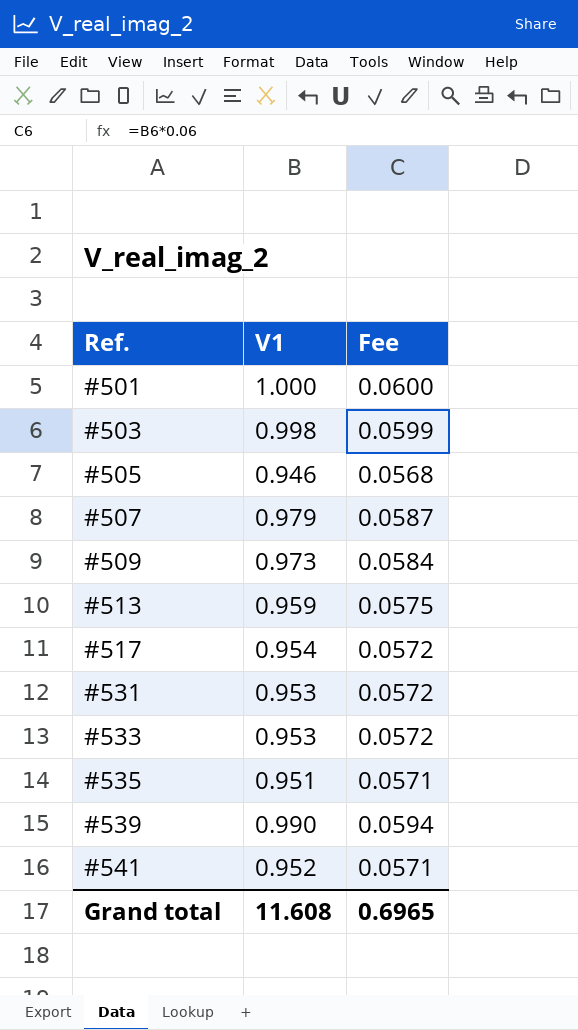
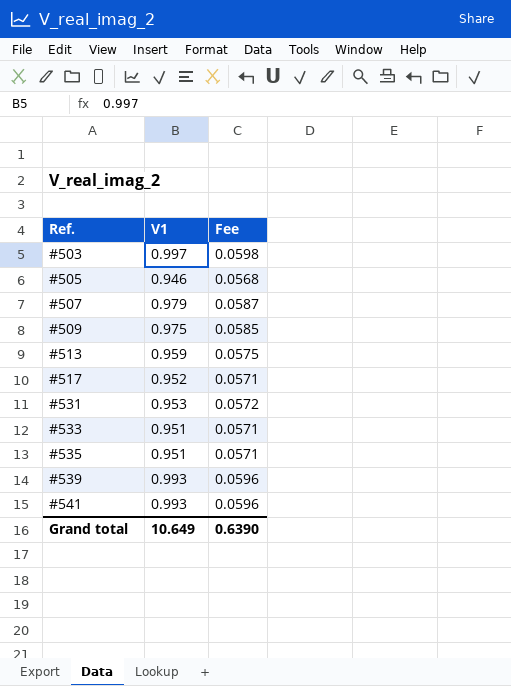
row #501: 1.000 | 0.0600 -> none
#503 | V1: 0.998 -> 0.997
#503 | Fee: 0.0599 -> 0.0598
#509 | V1: 0.973 -> 0.975
#509 | Fee: 0.0584 -> 0.0585
#517 | V1: 0.954 -> 0.952
#517 | Fee: 0.0572 -> 0.0571
#533 | V1: 0.953 -> 0.951
#533 | Fee: 0.0572 -> 0.0571
#539 | V1: 0.990 -> 0.993
#539 | Fee: 0.0594 -> 0.0596
#541 | V1: 0.952 -> 0.993
#541 | Fee: 0.0571 -> 0.0596
Grand total | V1: 11.608 -> 10.649
Grand total | Fee: 0.6965 -> 0.6390

